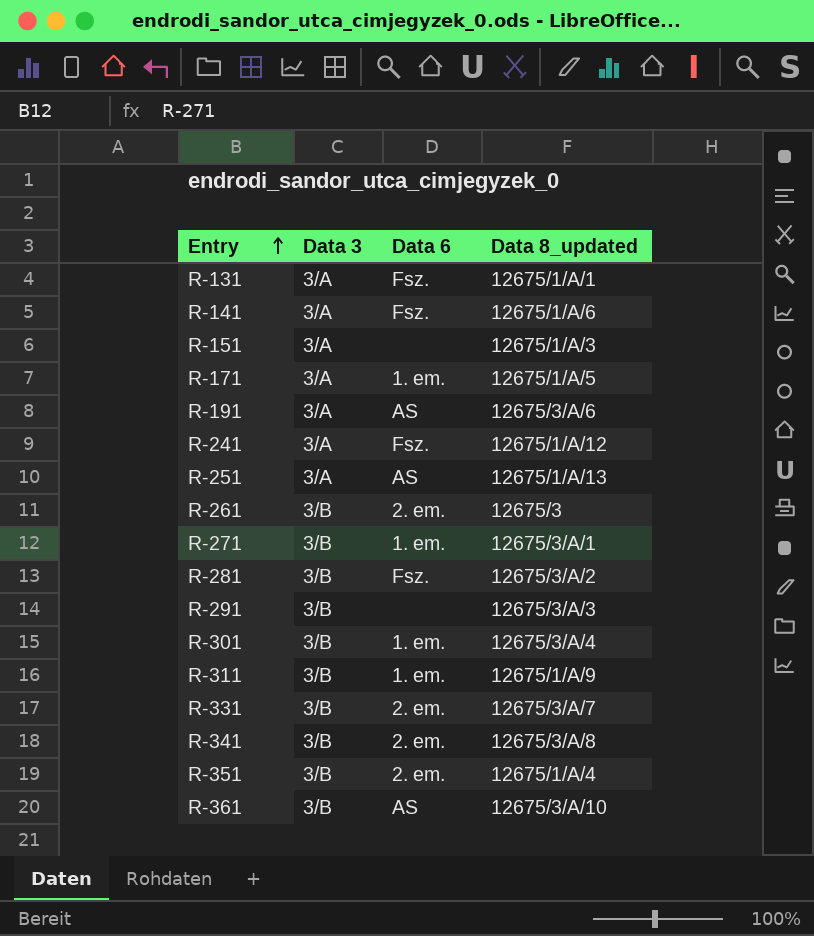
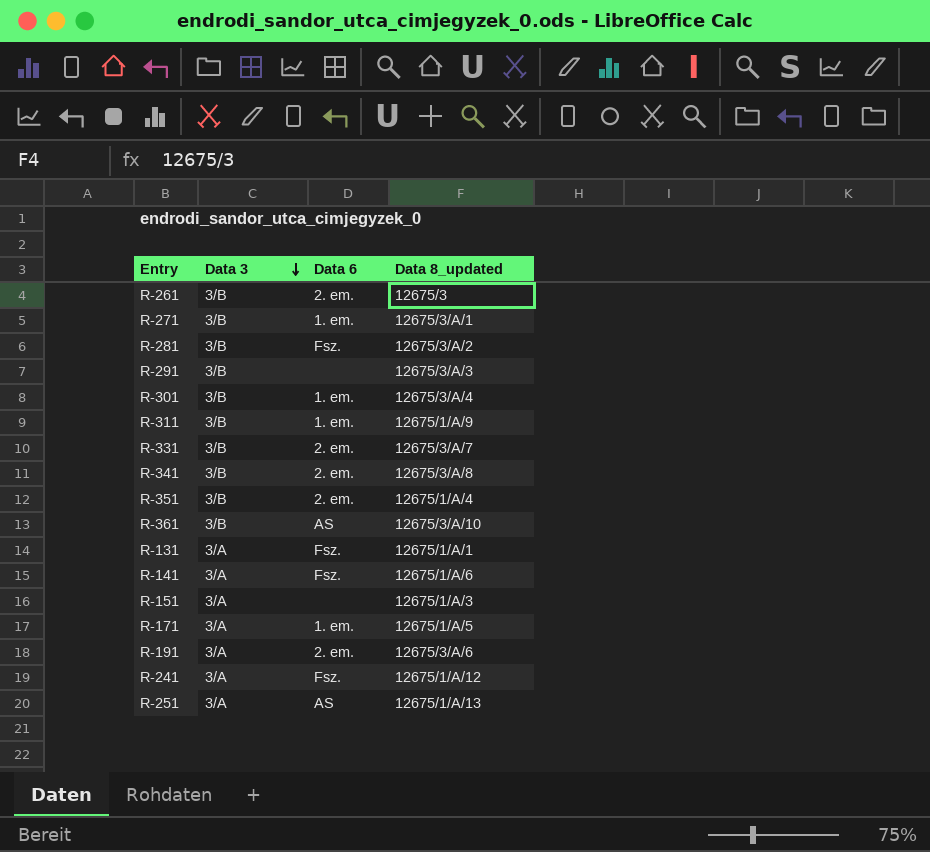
row order: Entry ascending -> Data 3 descending
R-191 | Data 6: AS -> 2. em.

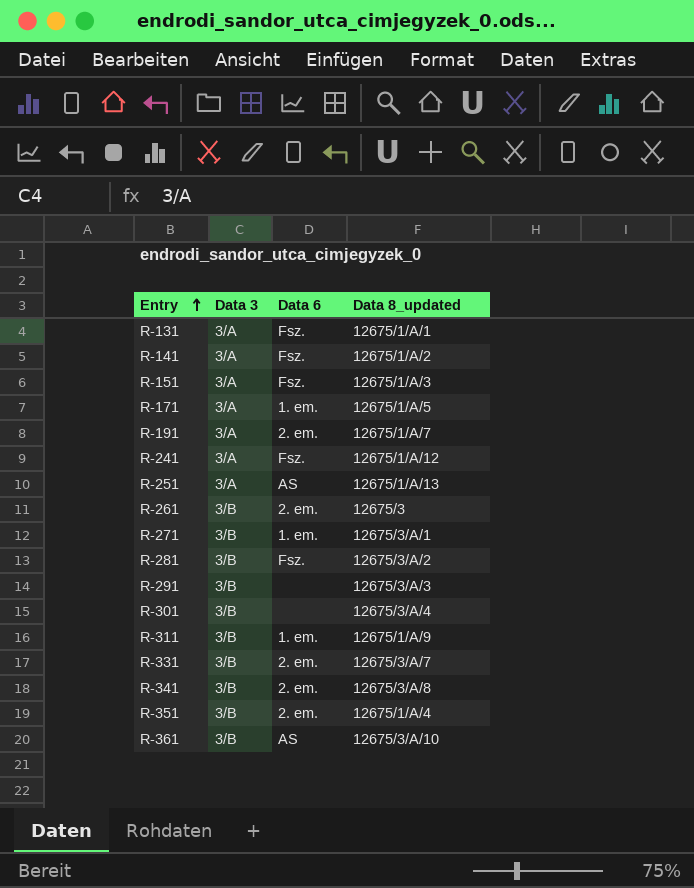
row order: Data 3 descending -> Entry ascending
R-141 | Data 8_updated: 12675/1/A/6 -> 12675/1/A/2
R-151 | Data 6: none -> Fsz.
R-191 | Data 8_updated: 12675/3/A/6 -> 12675/1/A/7
R-301 | Data 6: 1. em. -> none

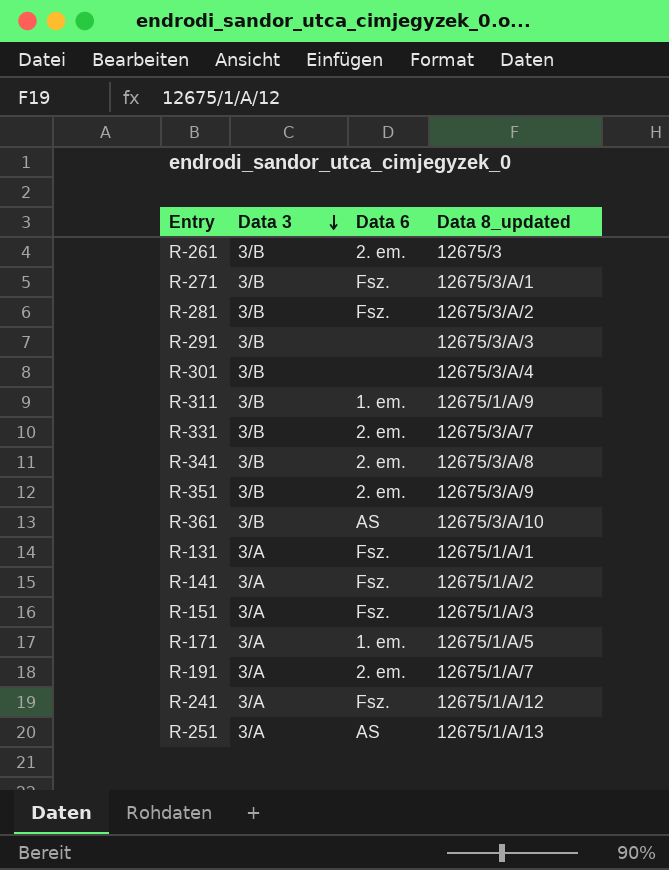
row order: Entry ascending -> Data 3 descending
R-271 | Data 6: 1. em. -> Fsz.
R-351 | Data 8_updated: 12675/1/A/4 -> 12675/3/A/9

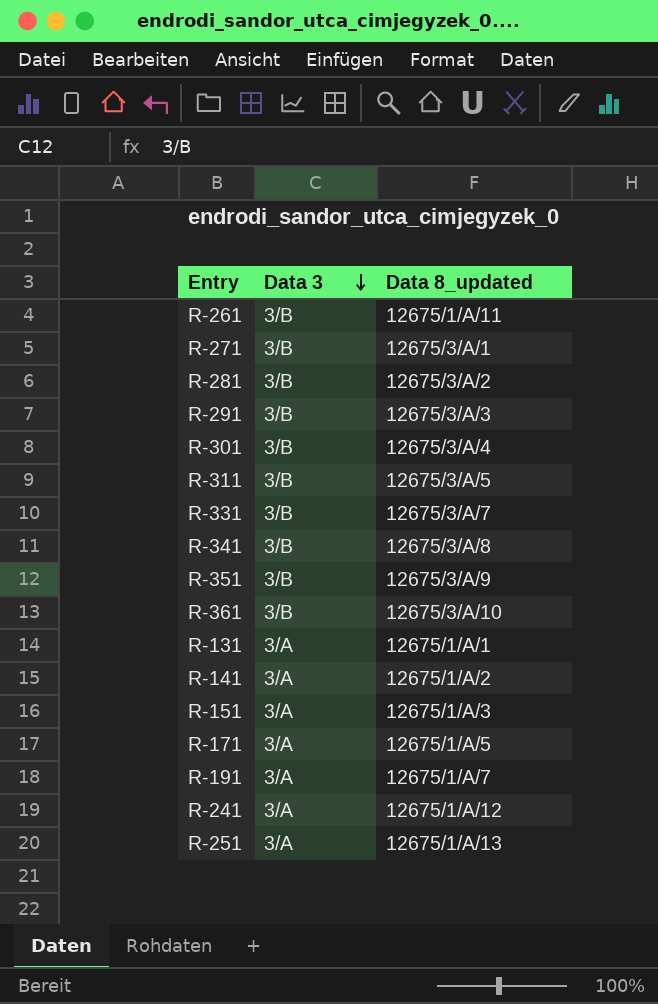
column Data 6 | position: 3 -> none
R-261 | Data 8_updated: 12675/3 -> 12675/1/A/11
R-311 | Data 8_updated: 12675/1/A/9 -> 12675/3/A/5

